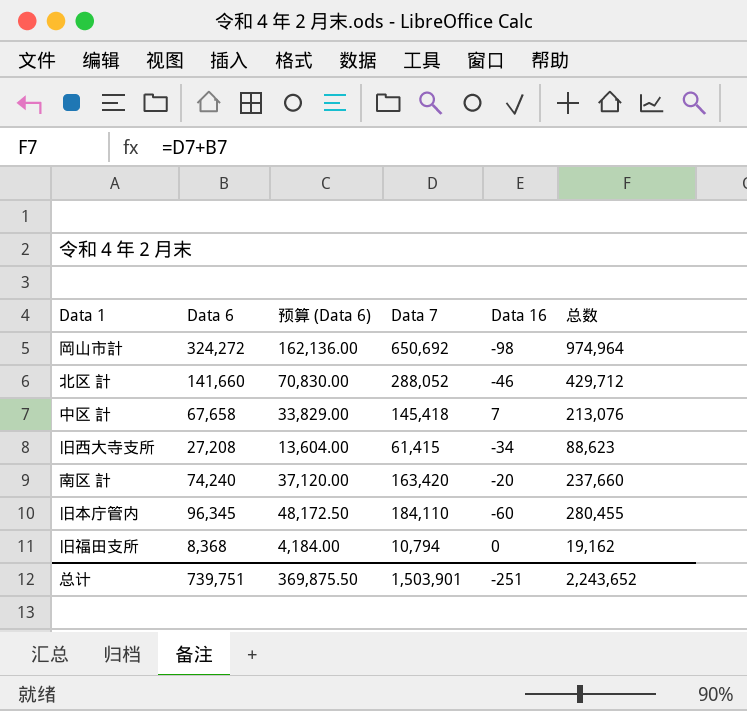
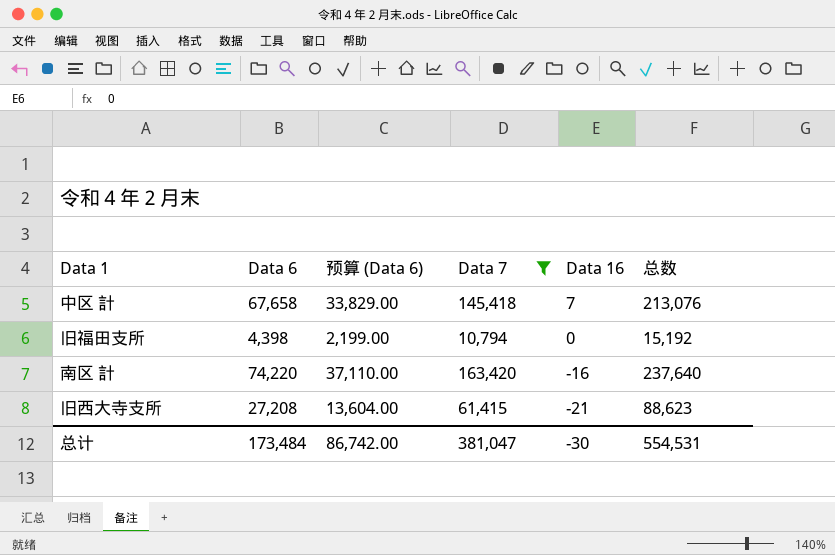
filter: none -> Data 7 <= 163,420
row order: none -> Data 16 descending
旧福田支所 | Data 6: 8,368 -> 4,398
旧福田支所 | 预算 (Data 6): 4,184.00 -> 2,199.00
旧福田支所 | 总数: 19,162 -> 15,192
南区 計 | Data 6: 74,240 -> 74,220
南区 計 | 预算 (Data 6): 37,120.00 -> 37,110.00
南区 計 | Data 16: -20 -> -16
南区 計 | 总数: 237,660 -> 237,640
旧西大寺支所 | Data 16: -34 -> -21
总计 | Data 6: 739,751 -> 173,484
总计 | 预算 (Data 6): 369,875.50 -> 86,742.00
总计 | Data 7: 1,503,901 -> 381,047
总计 | Data 16: -251 -> -30
总计 | 总数: 2,243,652 -> 554,531

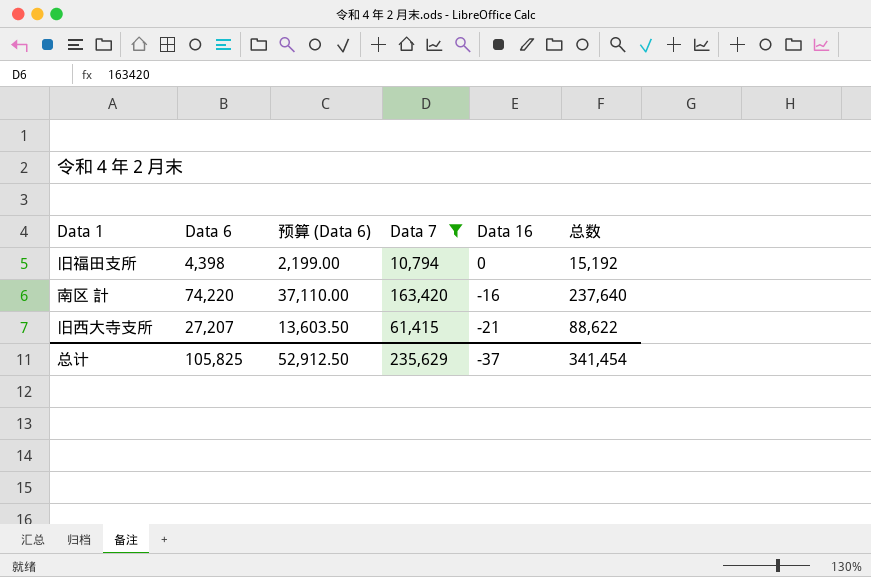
row 中区 計: 67,658 | 33,829.00 | 145,418 | 7 | 213,076 -> none
旧西大寺支所 | Data 6: 27,208 -> 27,207
旧西大寺支所 | 预算 (Data 6): 13,604.00 -> 13,603.50
旧西大寺支所 | 总数: 88,623 -> 88,622
总计 | Data 6: 173,484 -> 105,825
总计 | 预算 (Data 6): 86,742.00 -> 52,912.50
总计 | Data 7: 381,047 -> 235,629
总计 | Data 16: -30 -> -37
总计 | 总数: 554,531 -> 341,454

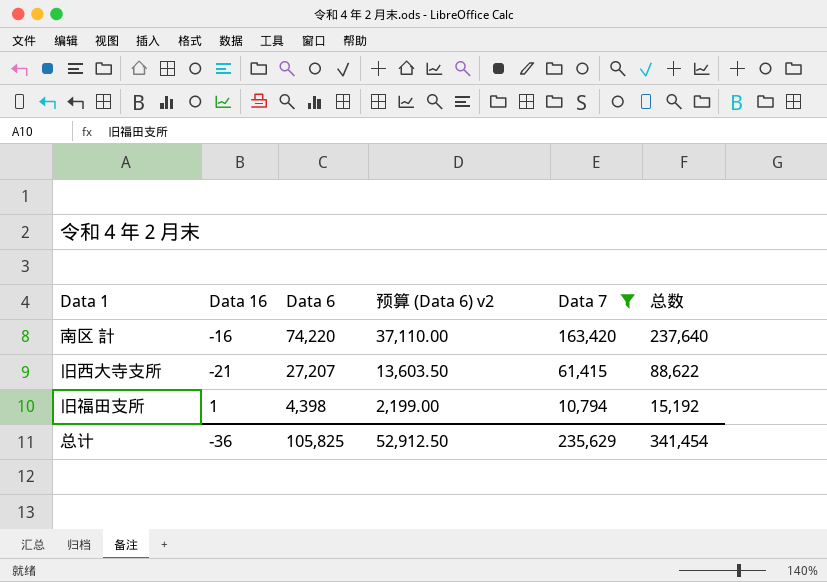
row order: Data 16 descending -> Data 6 descending
column Data 16 | position: 5 -> 2
column name: 预算 (Data 6) -> 预算 (Data 6) v2
旧福田支所 | Data 16: 0 -> 1
总计 | Data 16: -37 -> -36

